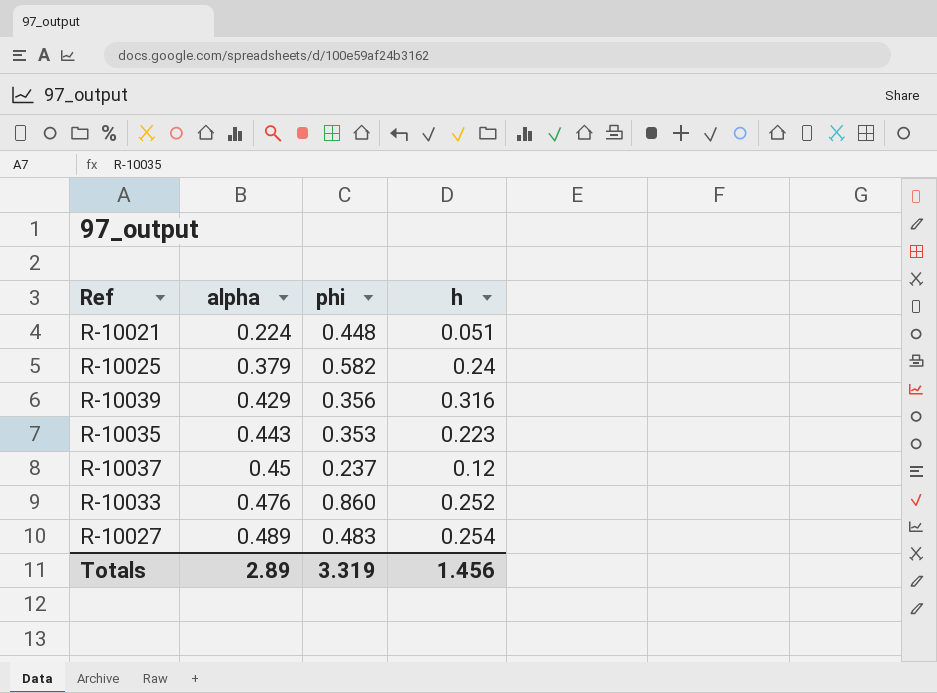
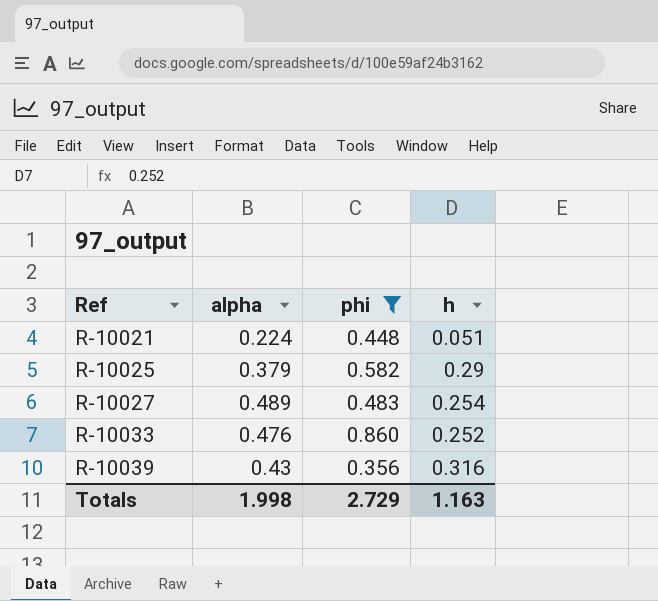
filter: none -> phi >= 0.356
row order: alpha ascending -> Ref ascending
R-10025 | h: 0.24 -> 0.29
R-10039 | alpha: 0.429 -> 0.43
Totals | alpha: 2.89 -> 1.998
Totals | phi: 3.319 -> 2.729
Totals | h: 1.456 -> 1.163

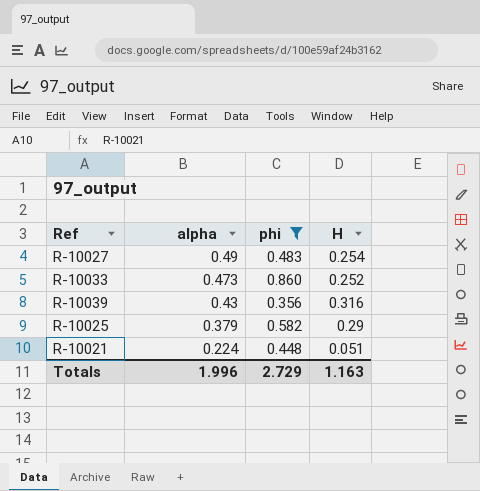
row order: Ref ascending -> alpha descending
column name: h -> H
R-10027 | alpha: 0.489 -> 0.49
R-10033 | alpha: 0.476 -> 0.473
Totals | alpha: 1.998 -> 1.996

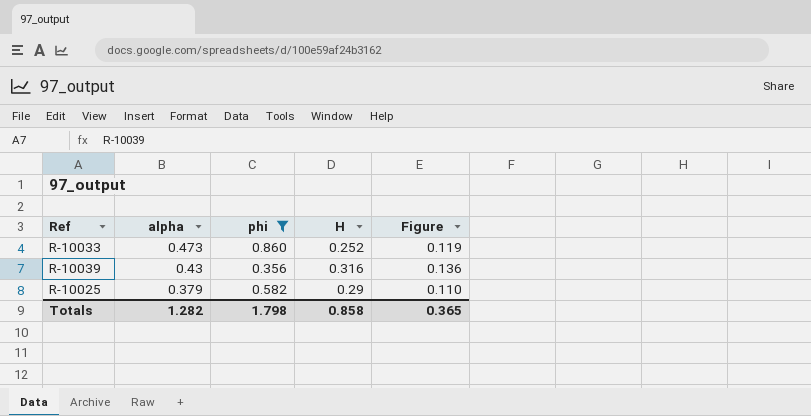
column Figure | formula: none -> [alpha] * [H]
row R-10027: 0.49 | 0.483 | 0.254 -> none
row R-10021: 0.224 | 0.448 | 0.051 -> none
Totals | alpha: 1.996 -> 1.282
Totals | phi: 2.729 -> 1.798
Totals | H: 1.163 -> 0.858

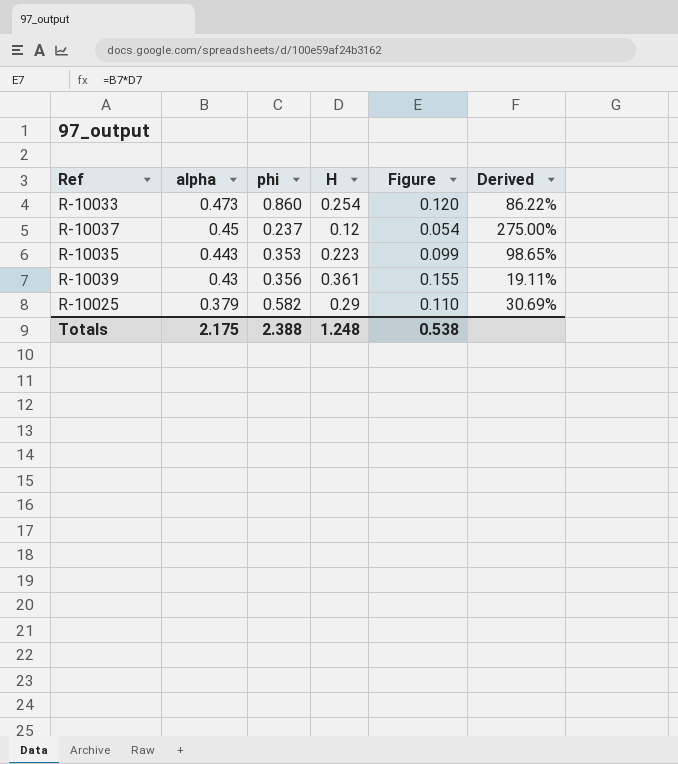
filter: phi >= 0.356 -> none
column Derived | formula: none -> ([alpha] - [H]) / [H]
R-10033 | H: 0.252 -> 0.254
R-10033 | Figure: 0.119 -> 0.120
R-10039 | H: 0.316 -> 0.361
R-10039 | Figure: 0.136 -> 0.155
Totals | alpha: 1.282 -> 2.175
Totals | phi: 1.798 -> 2.388
Totals | H: 0.858 -> 1.248
Totals | Figure: 0.365 -> 0.538

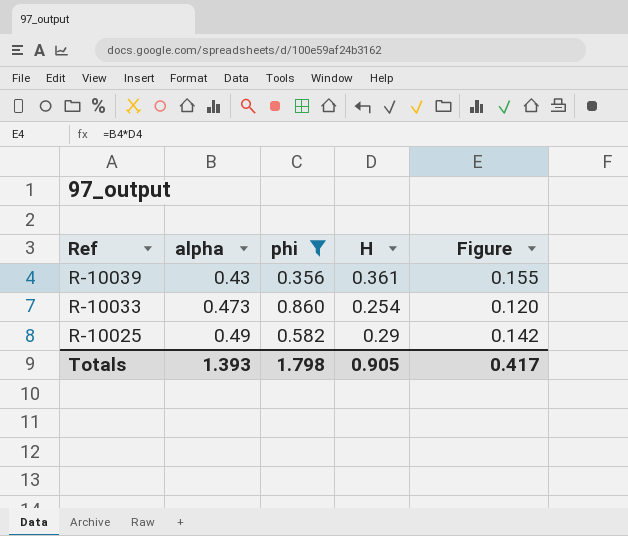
filter: none -> phi >= 0.356
row order: alpha descending -> Ref descending
column Derived | formula: ([alpha] - [H]) / [H] -> none
R-10025 | alpha: 0.379 -> 0.49
R-10025 | Figure: 0.110 -> 0.142
Totals | alpha: 2.175 -> 1.393
Totals | phi: 2.388 -> 1.798
Totals | H: 1.248 -> 0.905
Totals | Figure: 0.538 -> 0.417

